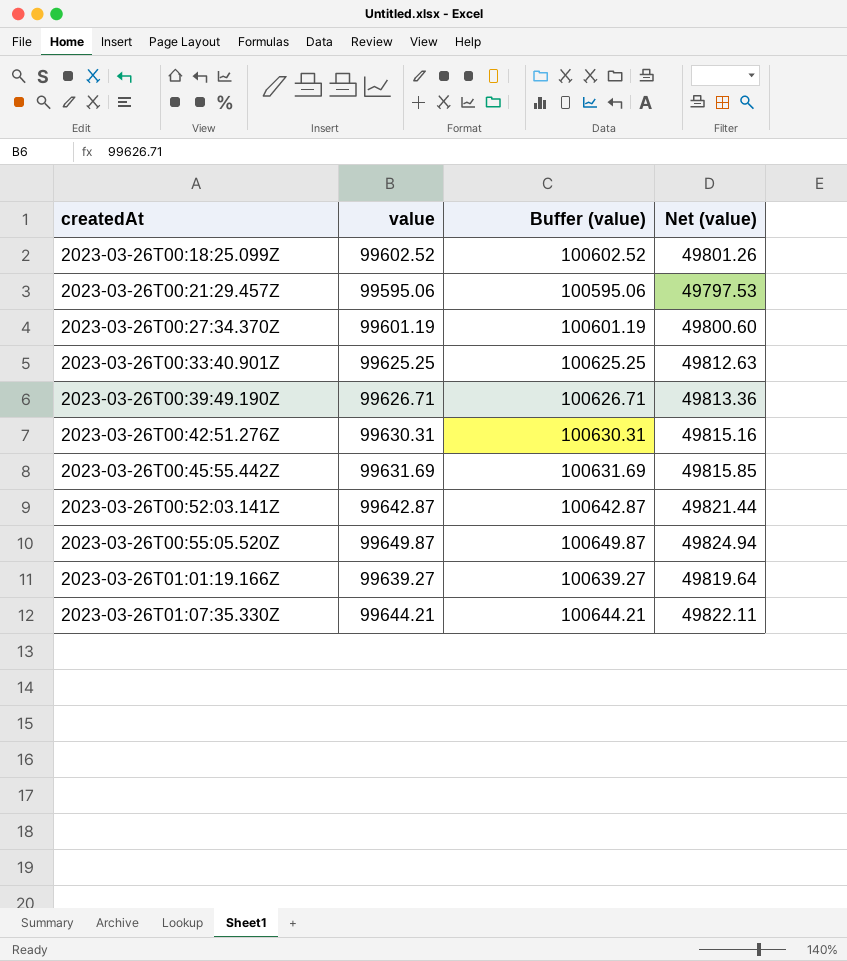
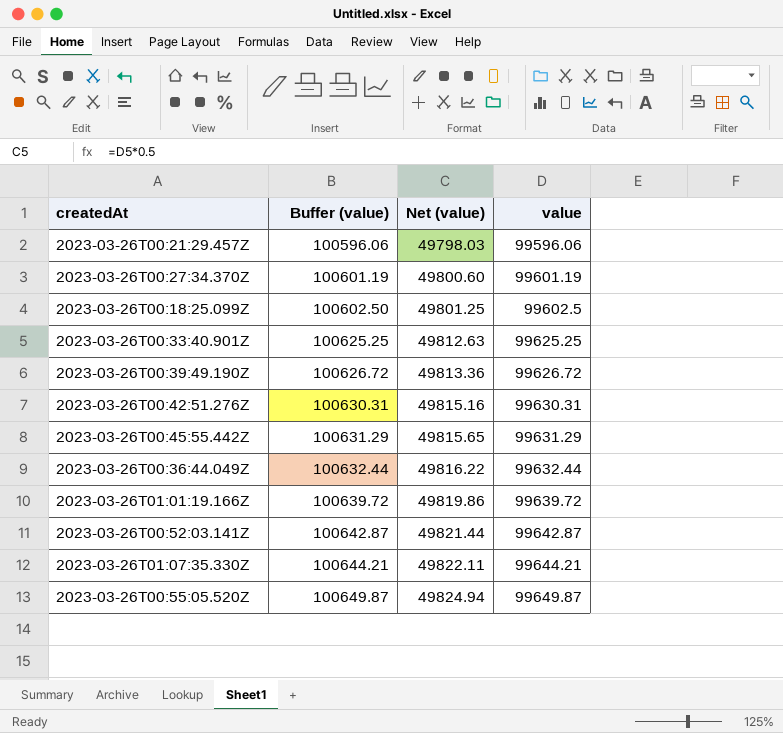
row order: createdAt ascending -> Buffer (value) ascending
column value | position: 2 -> 4
2023-03-26T00:21:29.457Z | Buffer (value): 100595.06 -> 100596.06
2023-03-26T00:21:29.457Z | Net (value): 49797.53 -> 49798.03
2023-03-26T00:21:29.457Z | value: 99595.06 -> 99596.06
2023-03-26T00:18:25.099Z | Buffer (value): 100602.52 -> 100602.50
2023-03-26T00:18:25.099Z | Net (value): 49801.26 -> 49801.25
2023-03-26T00:18:25.099Z | value: 99602.52 -> 99602.5
2023-03-26T00:39:49.190Z | Buffer (value): 100626.71 -> 100626.72
2023-03-26T00:39:49.190Z | value: 99626.71 -> 99626.72
2023-03-26T00:45:55.442Z | Buffer (value): 100631.69 -> 100631.29
2023-03-26T00:45:55.442Z | Net (value): 49815.85 -> 49815.65
2023-03-26T00:45:55.442Z | value: 99631.69 -> 99631.29
row 2023-03-26T00:36:44.049Z: none -> 100632.44 | 49816.22 | 99632.44
2023-03-26T01:01:19.166Z | Buffer (value): 100639.27 -> 100639.72
2023-03-26T01:01:19.166Z | Net (value): 49819.64 -> 49819.86
2023-03-26T01:01:19.166Z | value: 99639.27 -> 99639.72

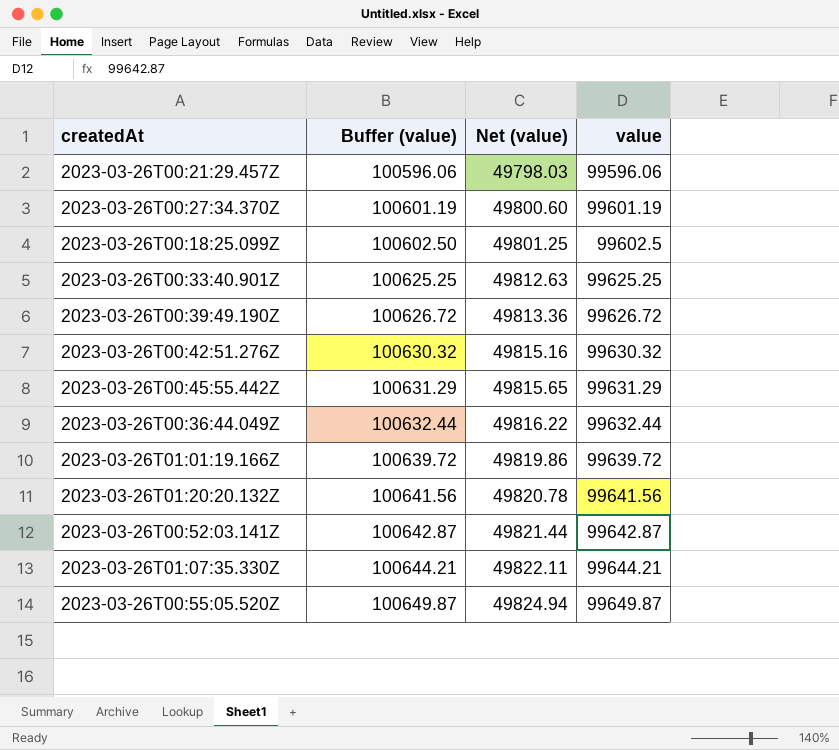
2023-03-26T00:42:51.276Z | Buffer (value): 100630.31 -> 100630.32
2023-03-26T00:42:51.276Z | value: 99630.31 -> 99630.32
row 2023-03-26T01:20:20.132Z: none -> 100641.56 | 49820.78 | 99641.56

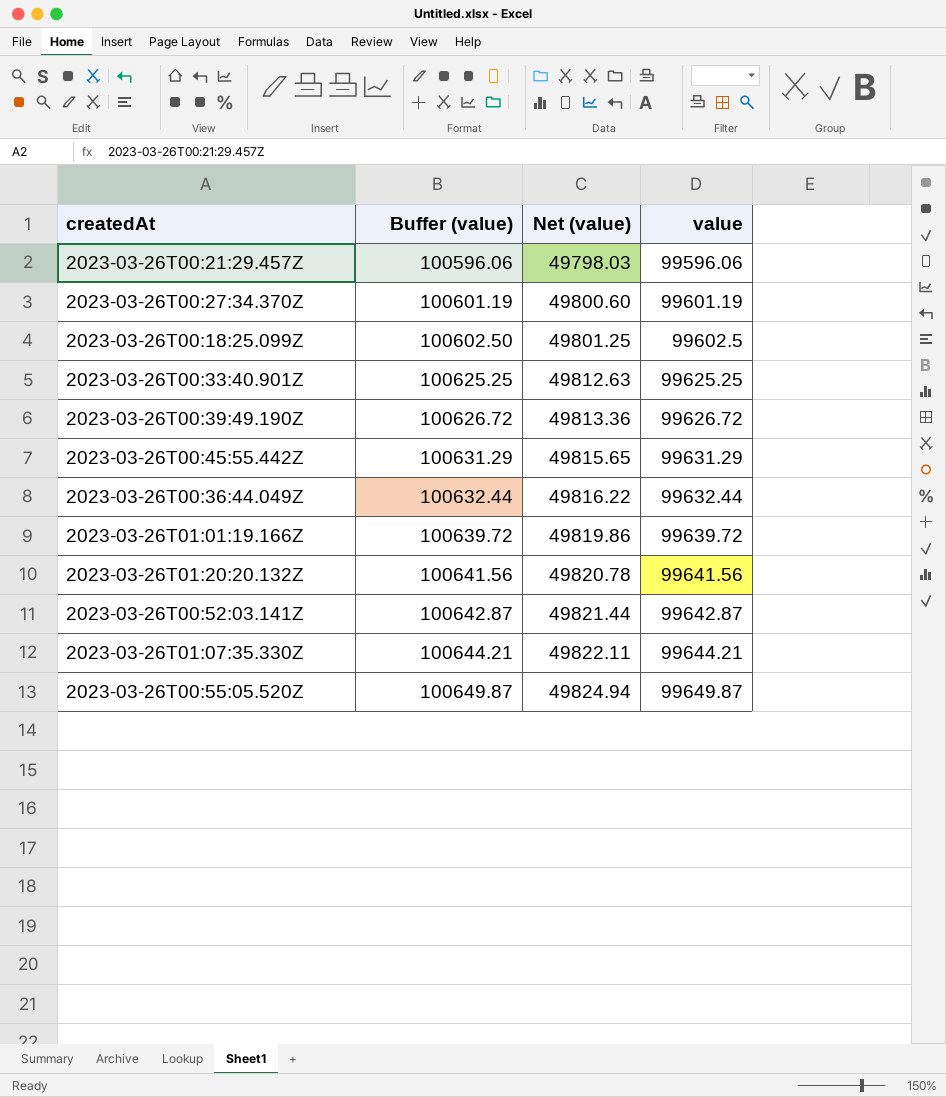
row 2023-03-26T00:42:51.276Z: 100630.32 | 49815.16 | 99630.32 -> none

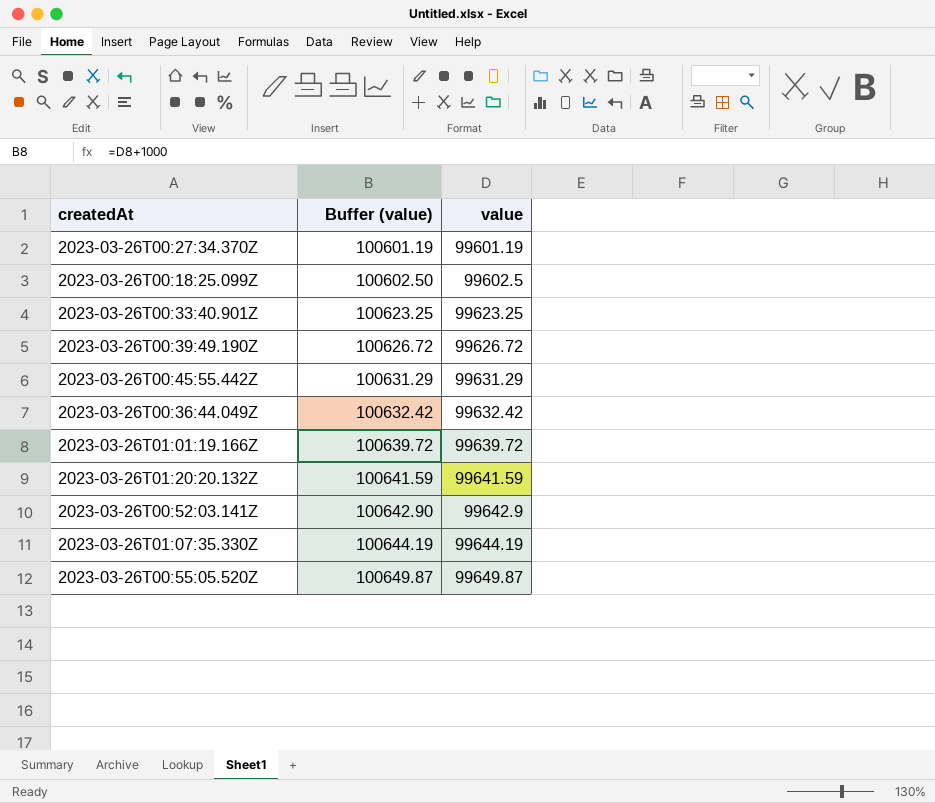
column Net (value) | formula: [value] * 0.5 -> none
row 2023-03-26T00:21:29.457Z: 100596.06 | 49798.03 | 99596.06 -> none
2023-03-26T00:33:40.901Z | Buffer (value): 100625.25 -> 100623.25
2023-03-26T00:33:40.901Z | value: 99625.25 -> 99623.25
2023-03-26T00:36:44.049Z | Buffer (value): 100632.44 -> 100632.42
2023-03-26T00:36:44.049Z | value: 99632.44 -> 99632.42
2023-03-26T01:20:20.132Z | Buffer (value): 100641.56 -> 100641.59
2023-03-26T01:20:20.132Z | value: 99641.56 -> 99641.59
2023-03-26T00:52:03.141Z | Buffer (value): 100642.87 -> 100642.90
2023-03-26T00:52:03.141Z | value: 99642.87 -> 99642.9
2023-03-26T01:07:35.330Z | Buffer (value): 100644.21 -> 100644.19
2023-03-26T01:07:35.330Z | value: 99644.21 -> 99644.19

